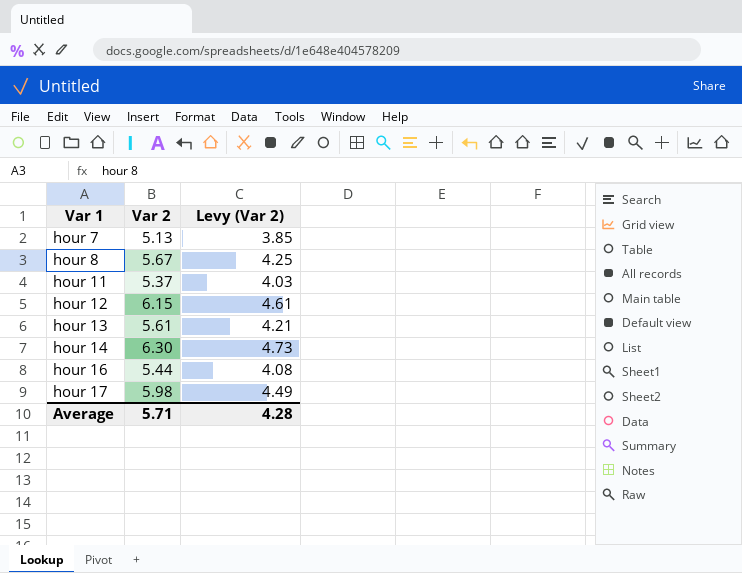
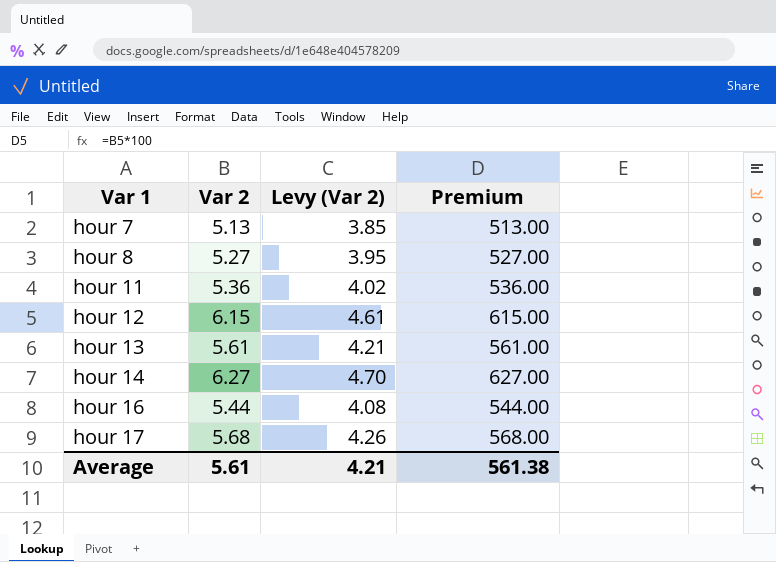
column Premium | formula: none -> [Var 2] * 100
hour 8 | Var 2: 5.67 -> 5.27
hour 8 | Levy (Var 2): 4.25 -> 3.95
hour 11 | Var 2: 5.37 -> 5.36
hour 11 | Levy (Var 2): 4.03 -> 4.02
hour 14 | Var 2: 6.30 -> 6.27
hour 14 | Levy (Var 2): 4.73 -> 4.70
hour 17 | Var 2: 5.98 -> 5.68
hour 17 | Levy (Var 2): 4.49 -> 4.26
Average | Var 2: 5.71 -> 5.61
Average | Levy (Var 2): 4.28 -> 4.21

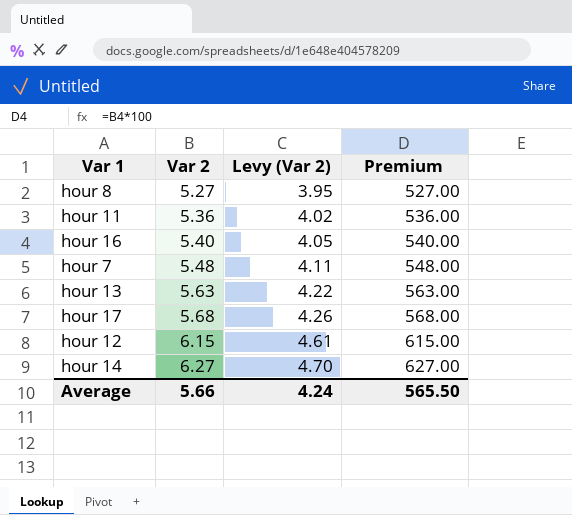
row order: Var 1 ascending -> Var 2 ascending
hour 16 | Var 2: 5.44 -> 5.40
hour 16 | Levy (Var 2): 4.08 -> 4.05
hour 16 | Premium: 544.00 -> 540.00
hour 7 | Var 2: 5.13 -> 5.48
hour 7 | Levy (Var 2): 3.85 -> 4.11
hour 7 | Premium: 513.00 -> 548.00
hour 13 | Var 2: 5.61 -> 5.63
hour 13 | Levy (Var 2): 4.21 -> 4.22
hour 13 | Premium: 561.00 -> 563.00
Average | Var 2: 5.61 -> 5.66
Average | Levy (Var 2): 4.21 -> 4.24
Average | Premium: 561.38 -> 565.50

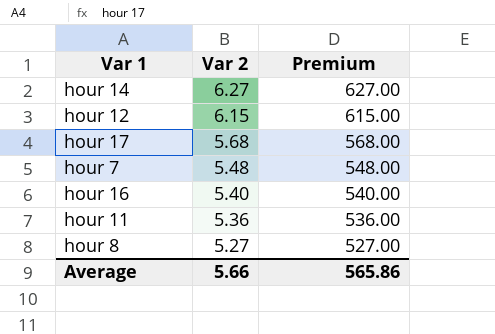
row order: Var 2 ascending -> Var 2 descending
column Levy (Var 2) | formula: [Var 2] * 0.75 -> none
row hour 13: 5.63 | 4.22 | 563.00 -> none
Average | Premium: 565.50 -> 565.86

